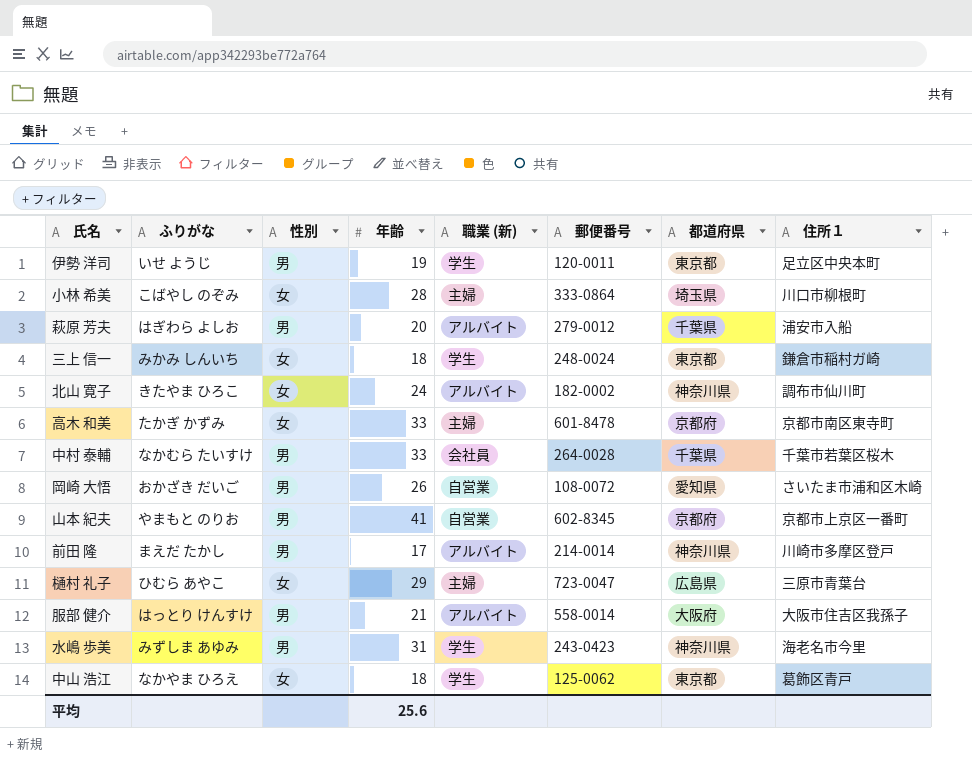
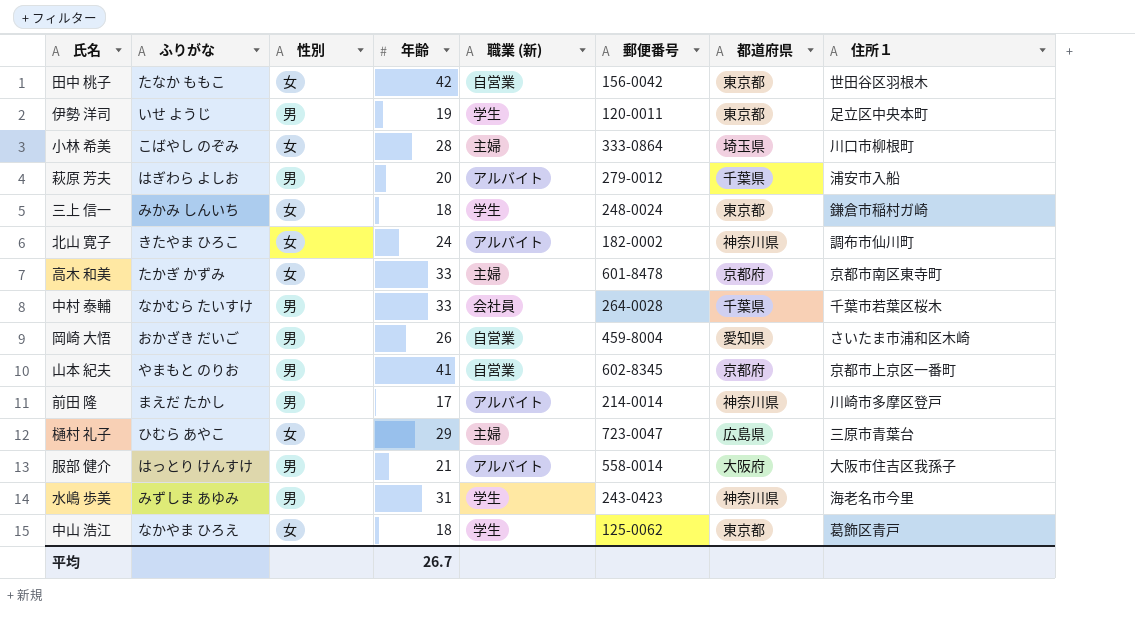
row 田中 桃子: none -> たなか ももこ | 女 | 42 | 自営業 | 156-0042 | 東京都 | 世田谷区羽根木
岡崎 大悟 | 郵便番号: 108-0072 -> 459-8004
平均 | 年齢: 25.6 -> 26.7

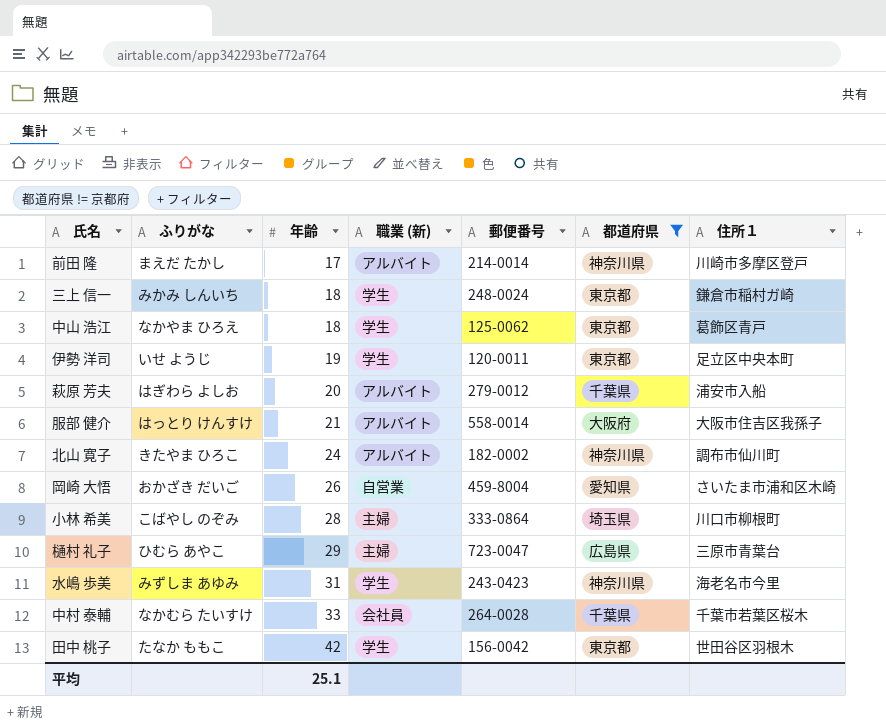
filter: none -> 都道府県 != 京都府
row order: none -> 年齢 ascending
column 性別 | position: 3 -> none
田中 桃子 | 職業 (新): 自営業 -> 学生
平均 | 年齢: 26.7 -> 25.1

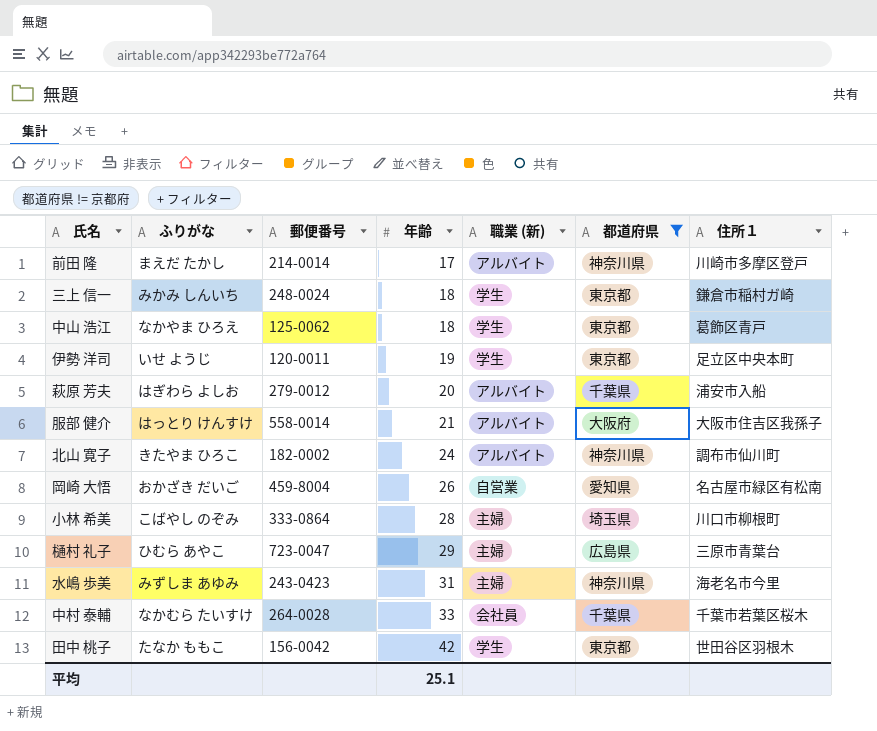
column 郵便番号 | position: 5 -> 3
岡崎 大悟 | 住所１: さいたま市浦和区木崎 -> 名古屋市緑区有松南
水嶋 歩美 | 職業 (新): 学生 -> 主婦

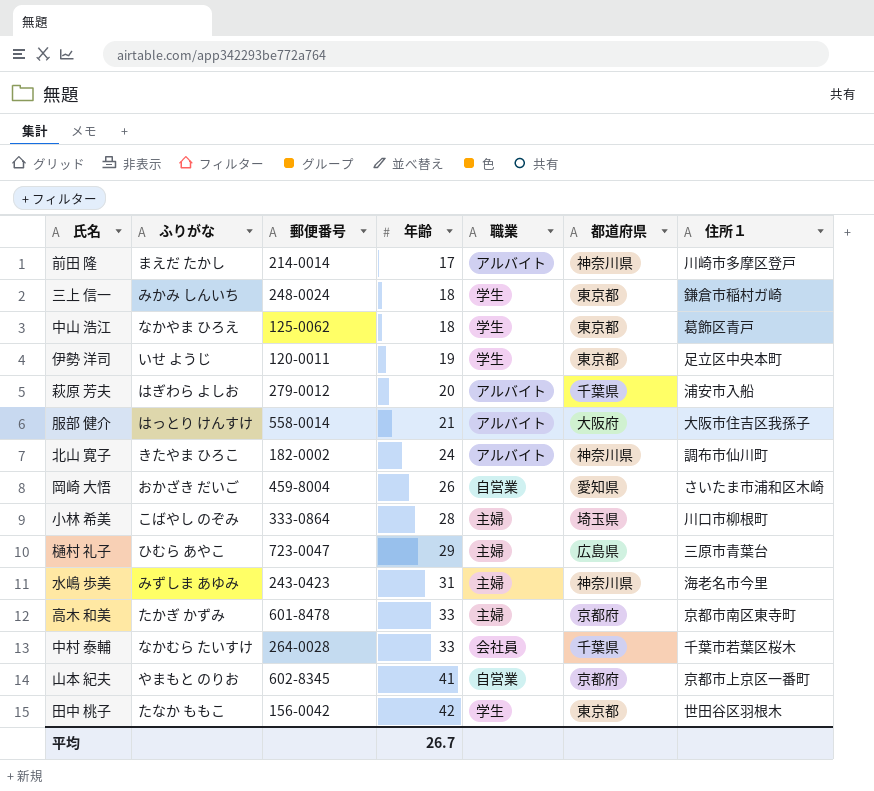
filter: 都道府県 != 京都府 -> none
column name: 職業 (新) -> 職業
岡崎 大悟 | 住所１: 名古屋市緑区有松南 -> さいたま市浦和区木崎
平均 | 年齢: 25.1 -> 26.7

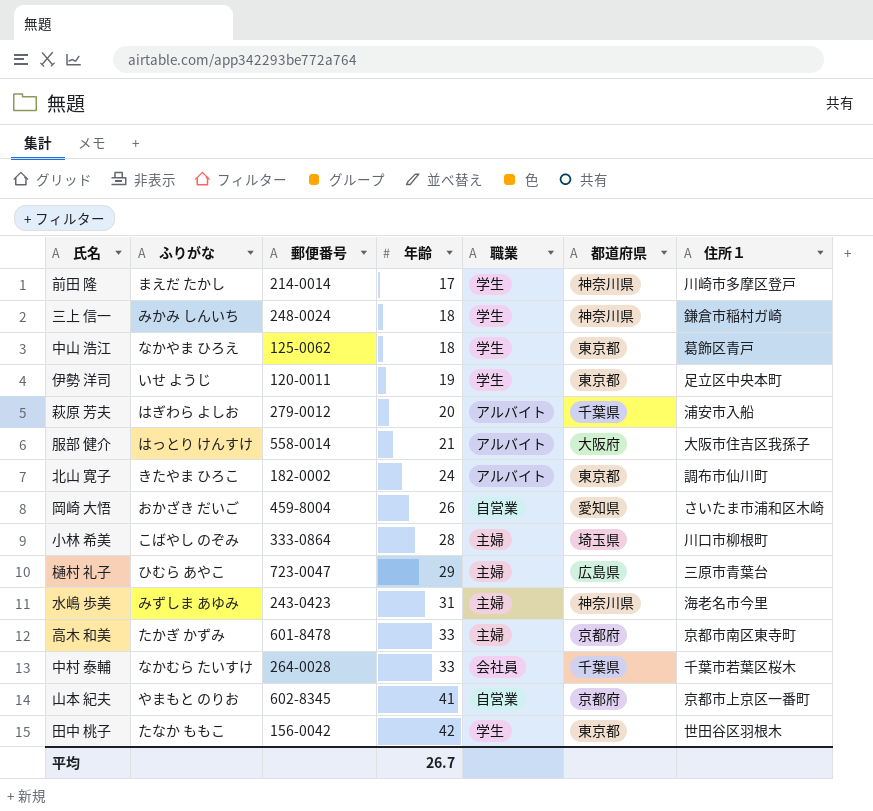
前田 隆 | 職業: アルバイト -> 学生
三上 信一 | 都道府県: 東京都 -> 神奈川県
北山 寛子 | 都道府県: 神奈川県 -> 東京都

